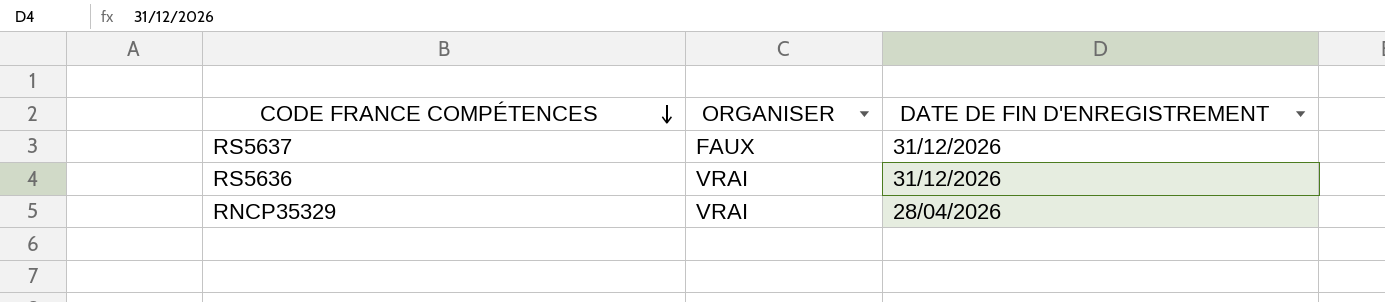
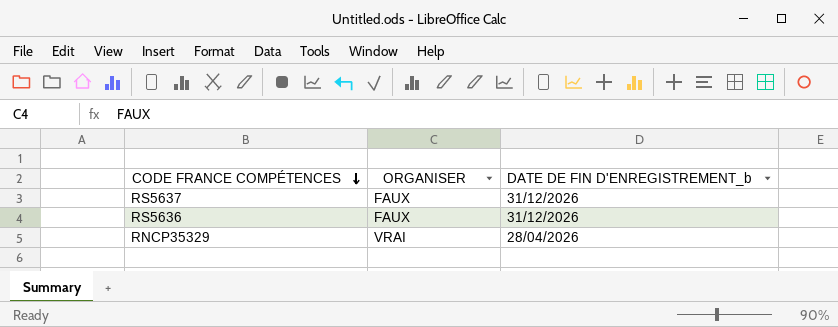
column name: DATE DE FIN D'ENREGISTREMENT -> DATE DE FIN D'ENREGISTREMENT_b
RS5636 | ORGANISER: VRAI -> FAUX

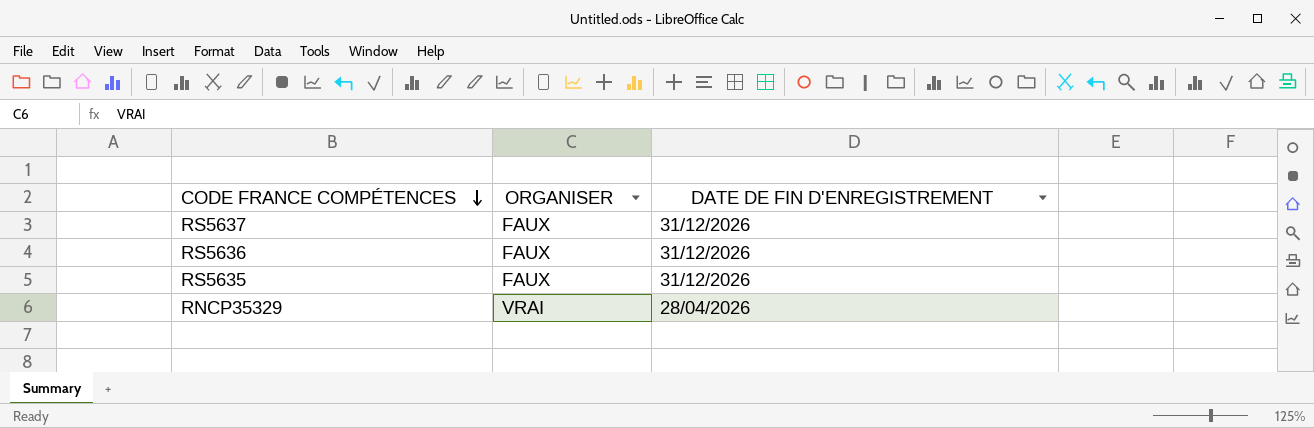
column name: DATE DE FIN D'ENREGISTREMENT_b -> DATE DE FIN D'ENREGISTREMENT
row RS5635: none -> FAUX | 31/12/2026

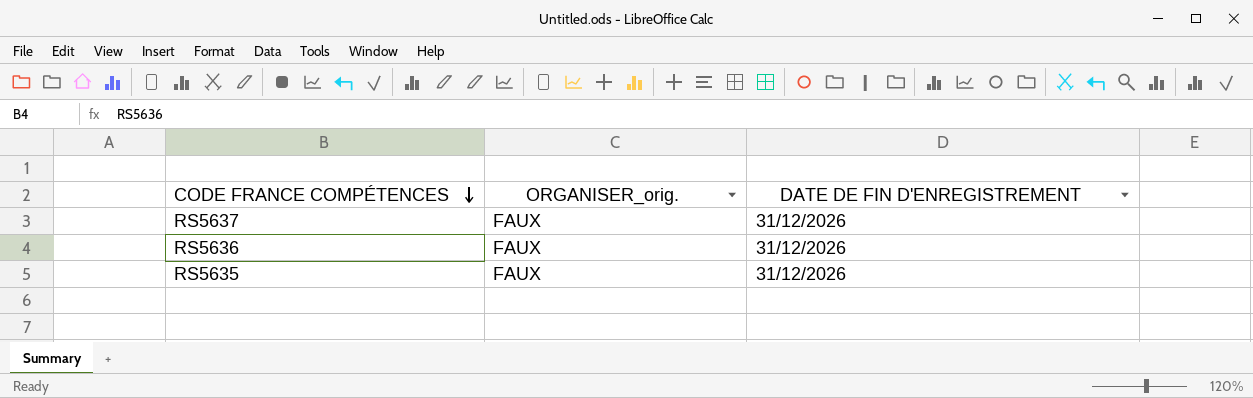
column name: ORGANISER -> ORGANISER_orig.
row RNCP35329: VRAI | 28/04/2026 -> none

